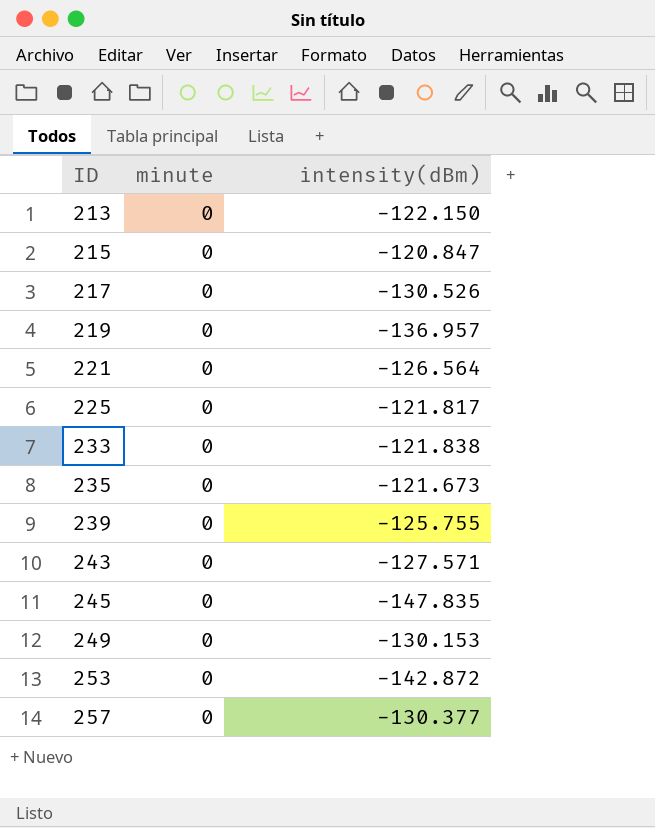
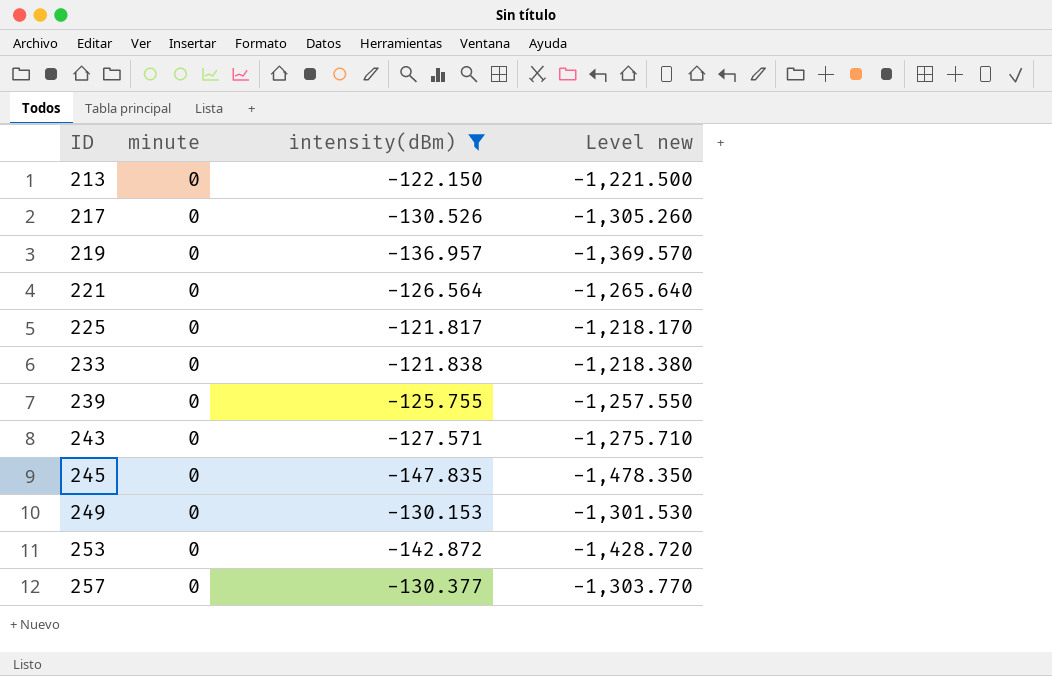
filter: none -> intensity(dBm) <= -121.817
column Level new | formula: none -> [intensity(dBm)] * 10

